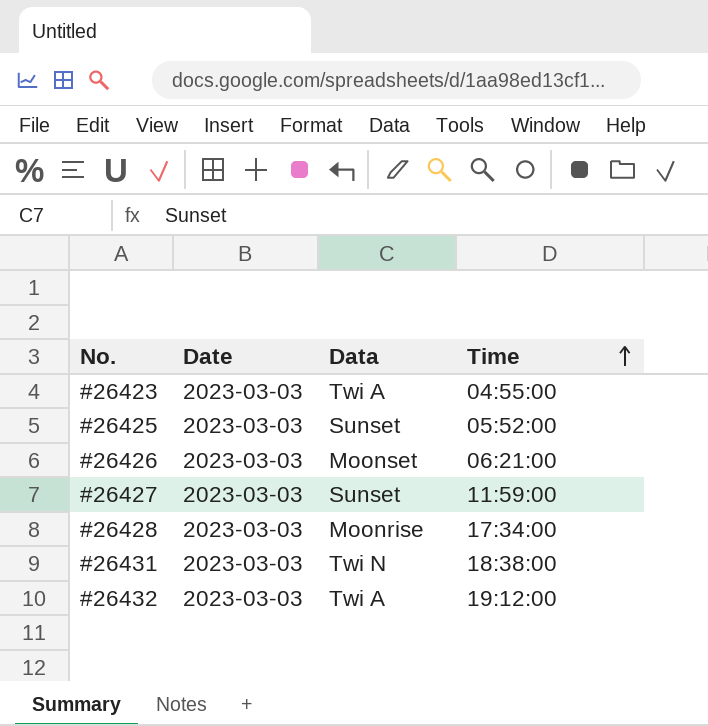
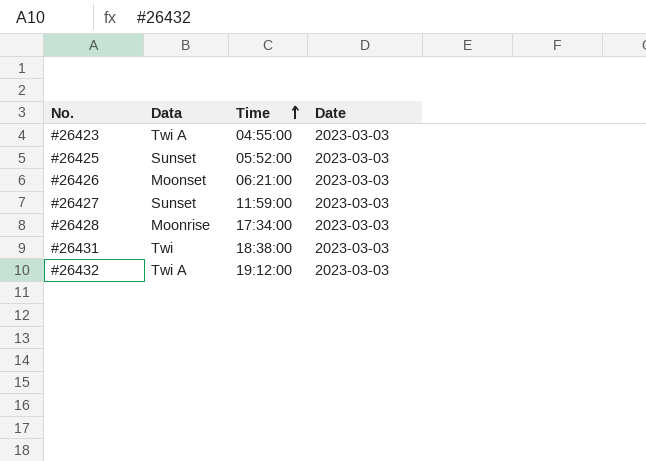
column Date | position: 2 -> 4
#26431 | Data: Twi N -> Twi

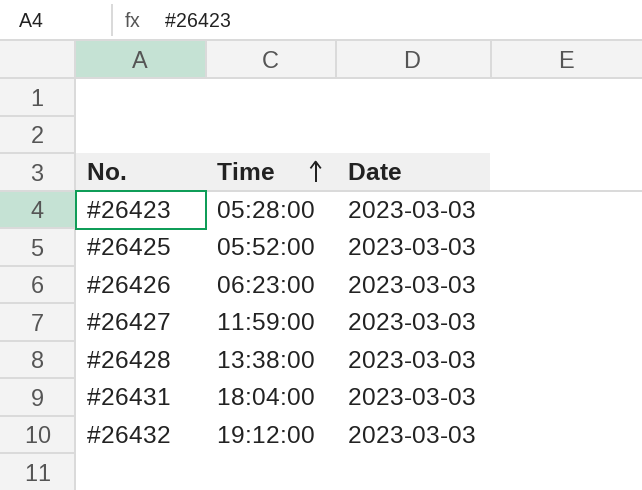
column Data | position: 2 -> none
#26423 | Time: 04:55:00 -> 05:28:00
#26426 | Time: 06:21:00 -> 06:23:00
#26428 | Time: 17:34:00 -> 13:38:00
#26431 | Time: 18:38:00 -> 18:04:00

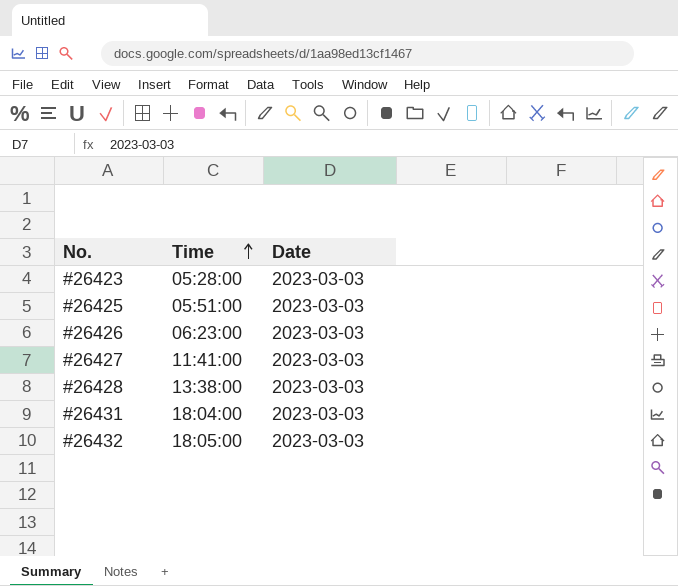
#26425 | Time: 05:52:00 -> 05:51:00
#26427 | Time: 11:59:00 -> 11:41:00
#26432 | Time: 19:12:00 -> 18:05:00

